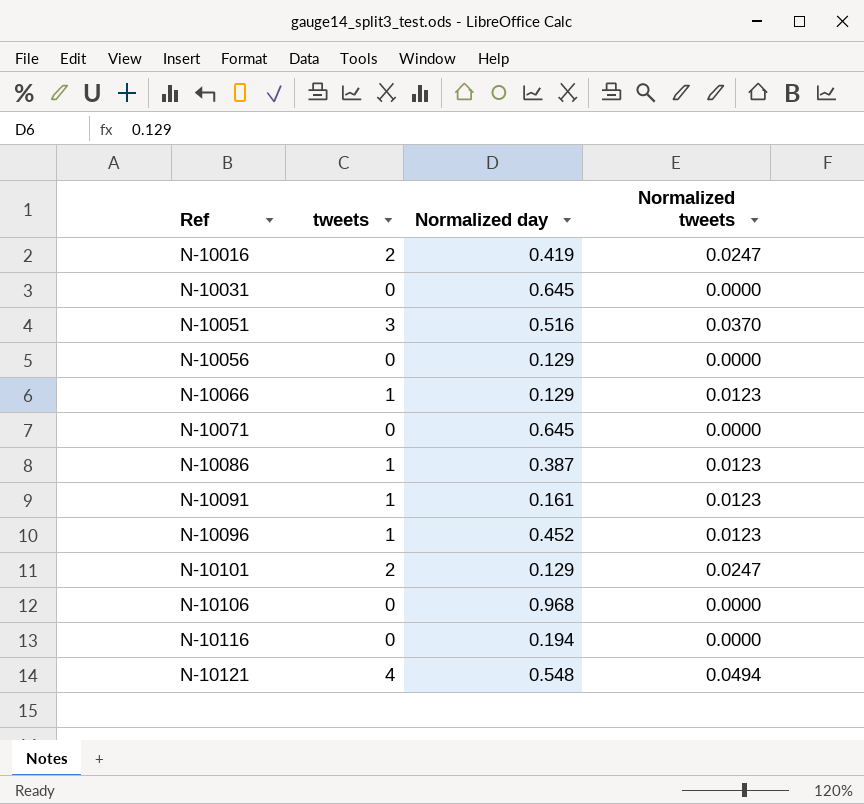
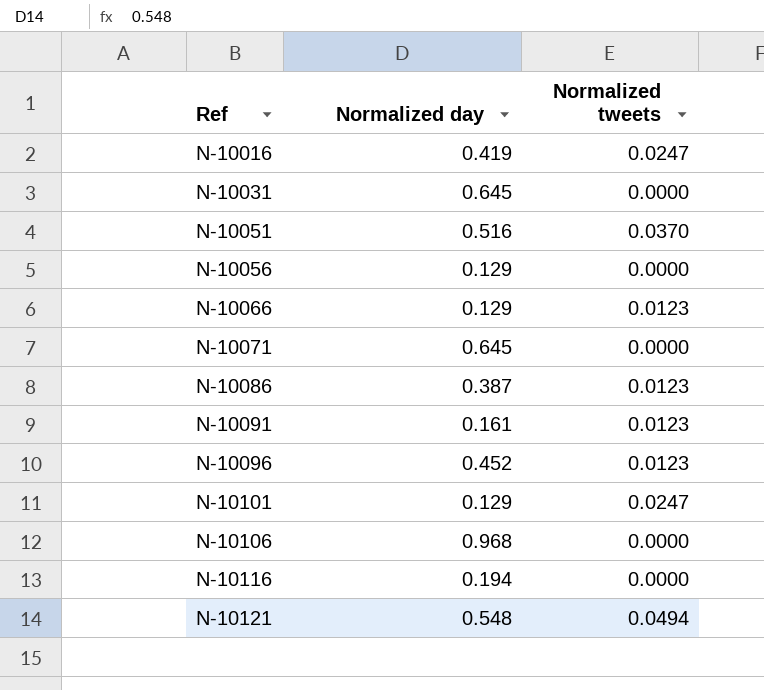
column tweets | position: 2 -> none

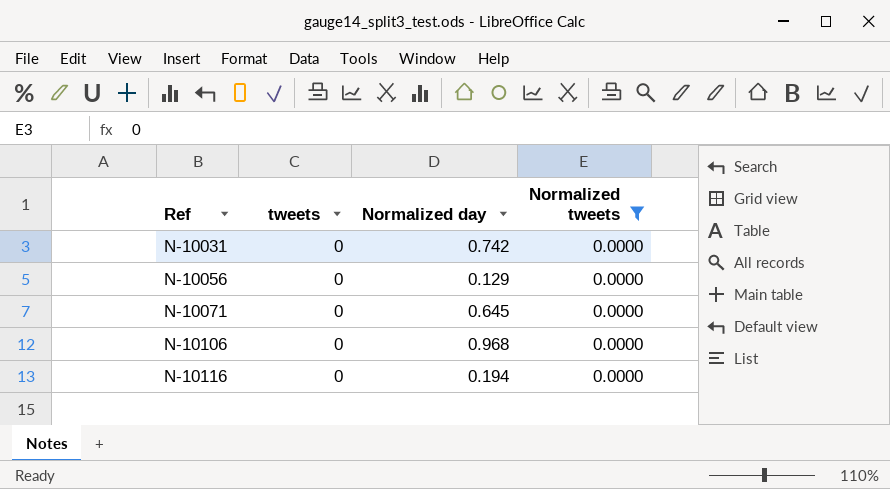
filter: none -> Normalized tweets = 0.0000
column tweets | position: none -> 2
N-10031 | Normalized day: 0.645 -> 0.742

